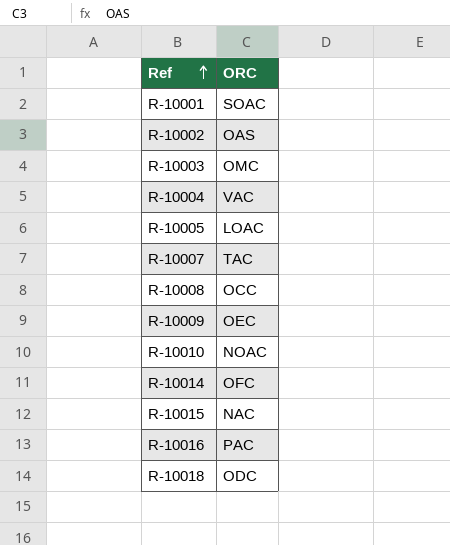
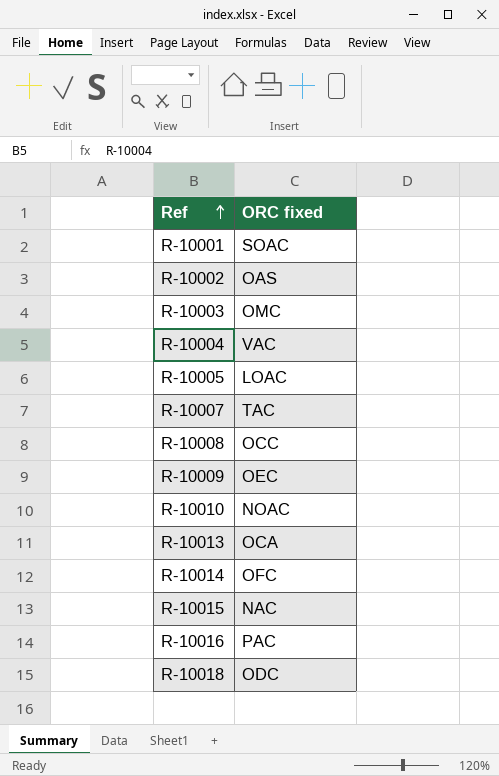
column name: ORC -> ORC fixed
row R-10013: none -> OCA

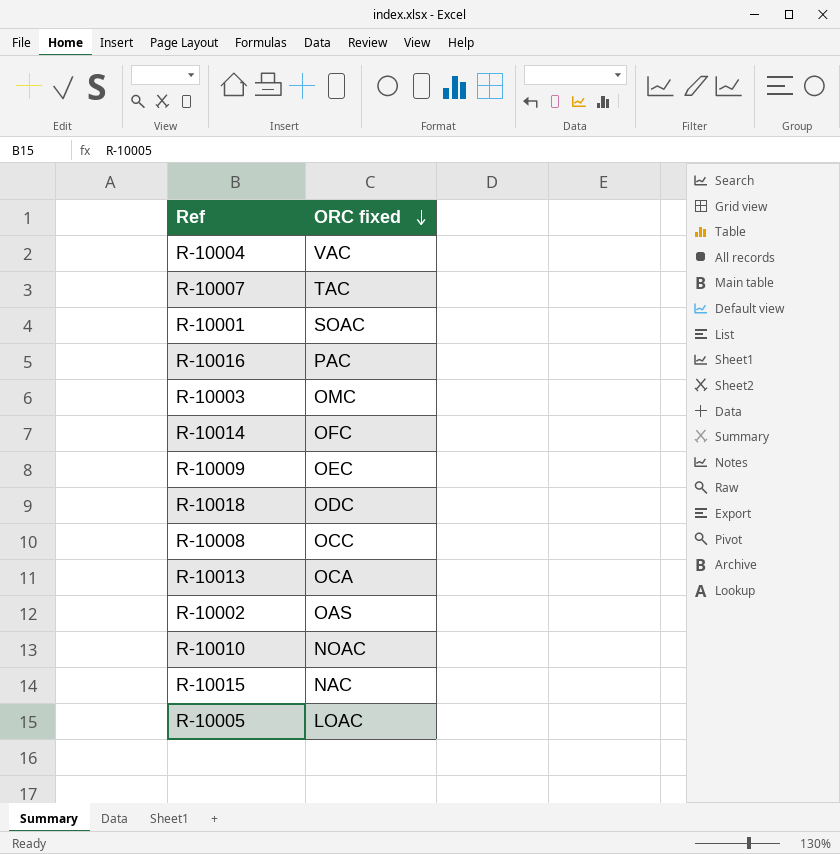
row order: Ref ascending -> ORC fixed descending

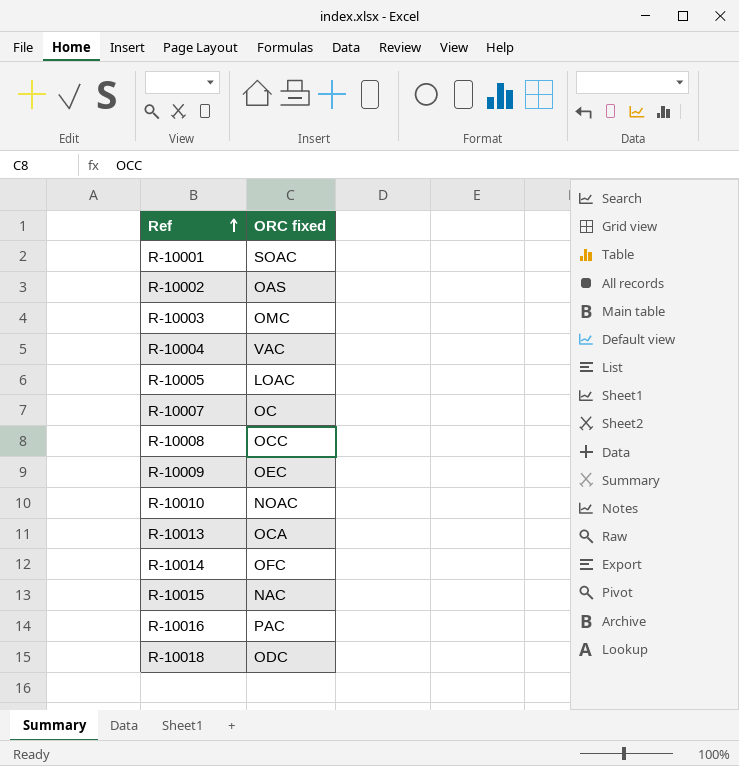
row order: ORC fixed descending -> Ref ascending
R-10007 | ORC fixed: TAC -> OC

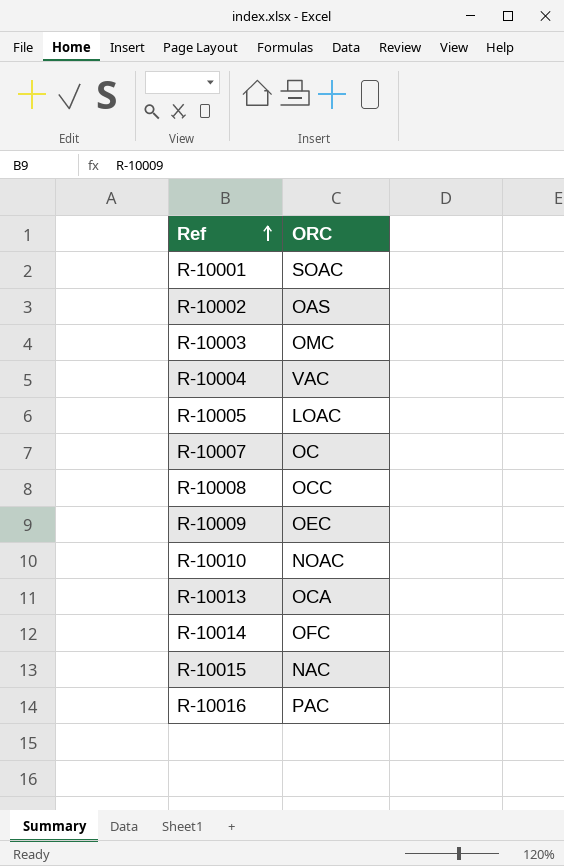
column name: ORC fixed -> ORC
row R-10018: ODC -> none

